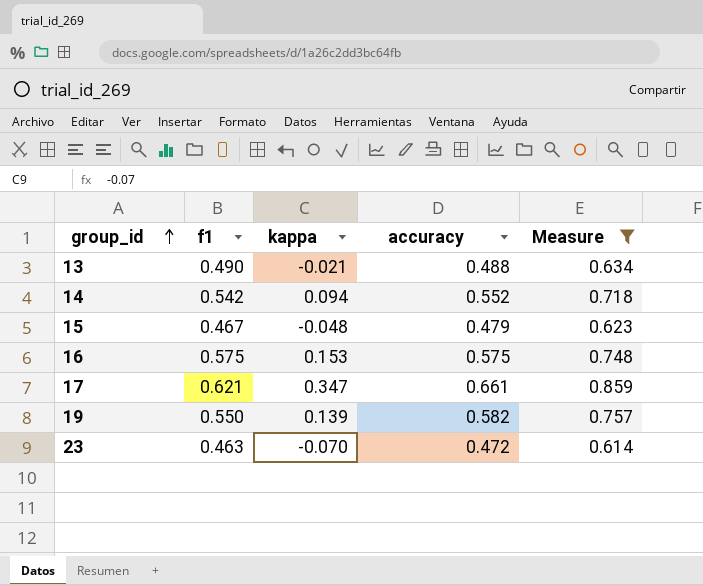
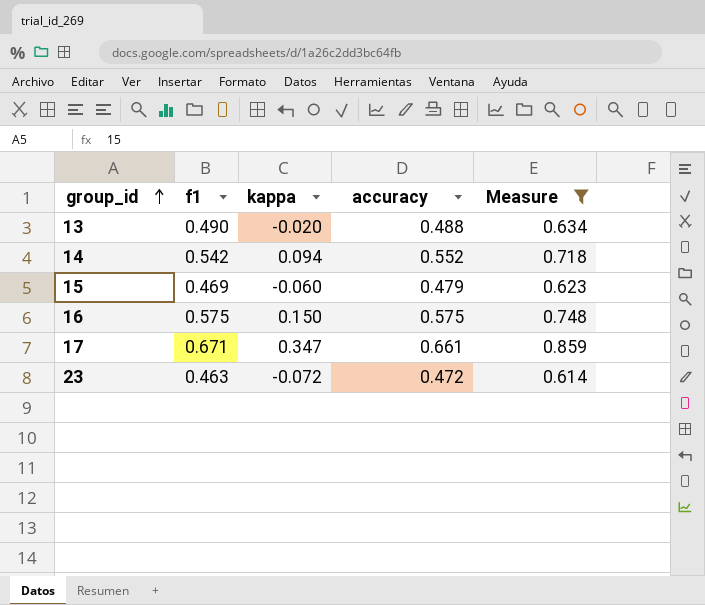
row 19: 0.550 | 0.139 | 0.582 | 0.757 -> none
13 | kappa: -0.021 -> -0.020
15 | f1: 0.467 -> 0.469
15 | kappa: -0.048 -> -0.060
16 | kappa: 0.153 -> 0.150
17 | f1: 0.621 -> 0.671
23 | kappa: -0.070 -> -0.072

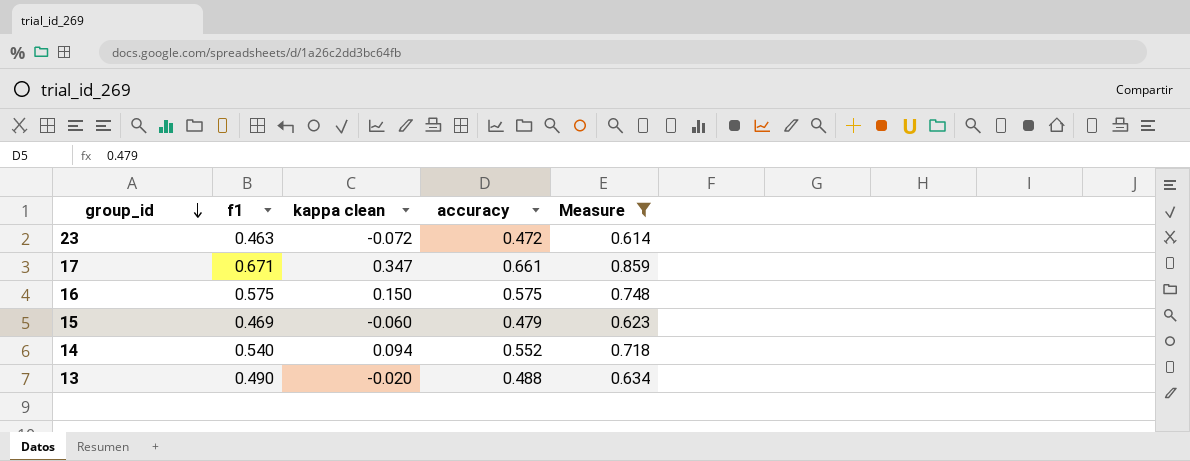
row order: group_id ascending -> group_id descending
column name: kappa -> kappa clean
14 | f1: 0.542 -> 0.540

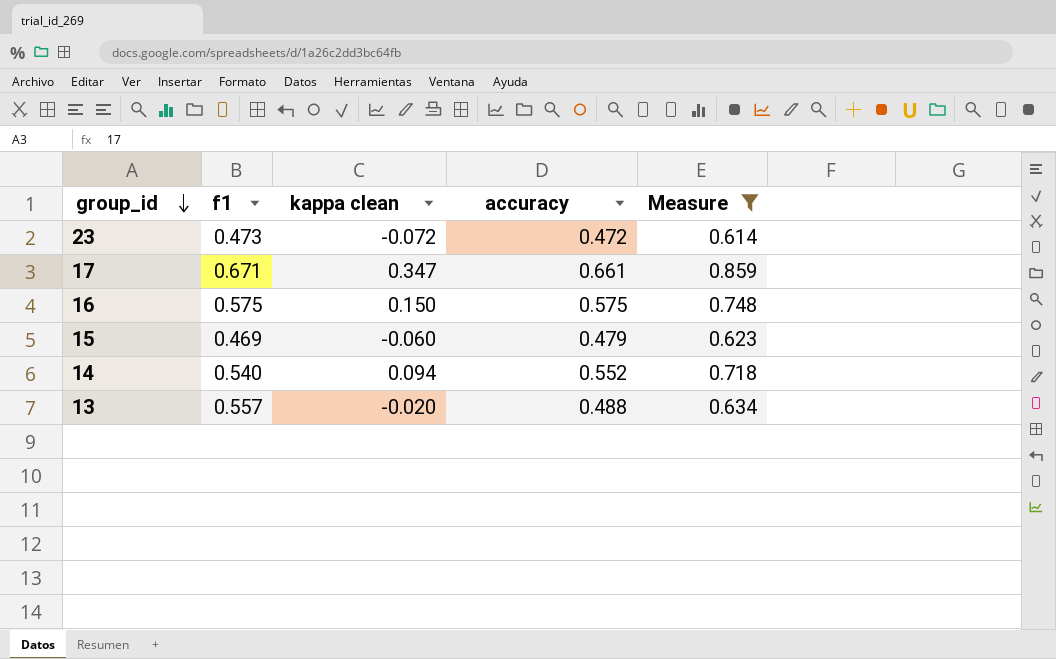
23 | f1: 0.463 -> 0.473
13 | f1: 0.490 -> 0.557

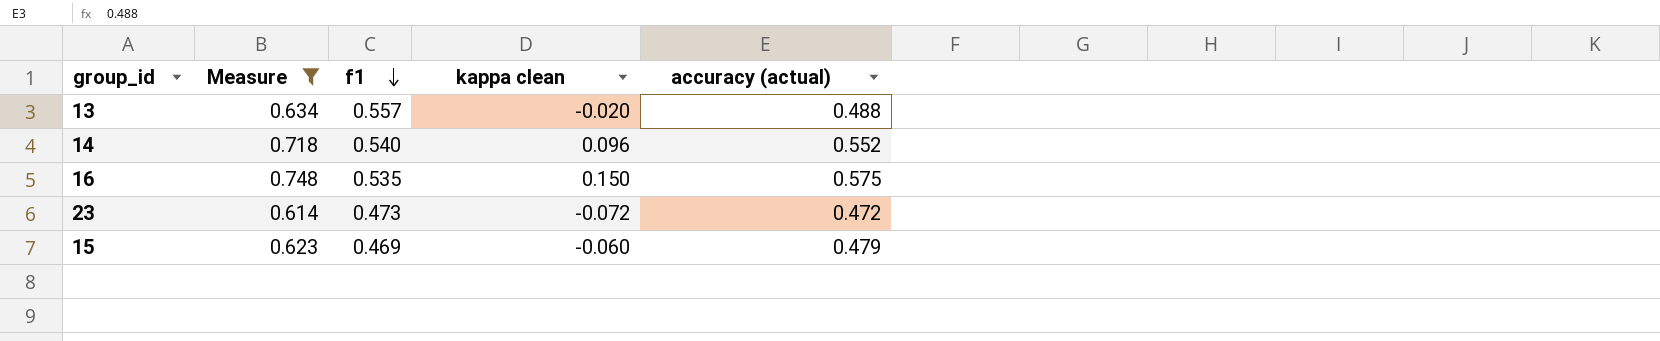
row order: group_id descending -> f1 descending
column Measure | position: 5 -> 2
column name: accuracy -> accuracy (actual)
row 17: 0.671 | 0.347 | 0.661 | 0.859 -> none
14 | kappa clean: 0.094 -> 0.096
16 | f1: 0.575 -> 0.535

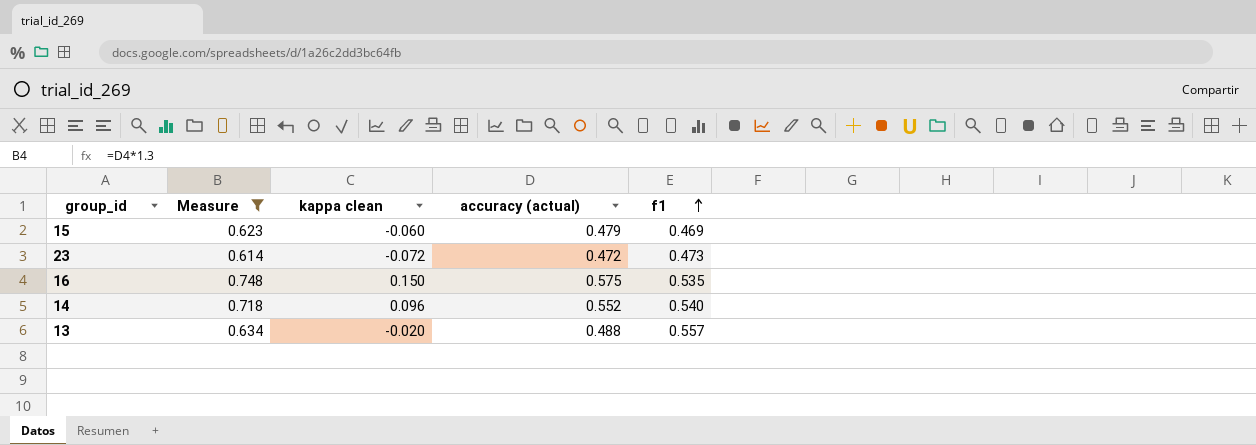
row order: f1 descending -> f1 ascending
column f1 | position: 3 -> 5

